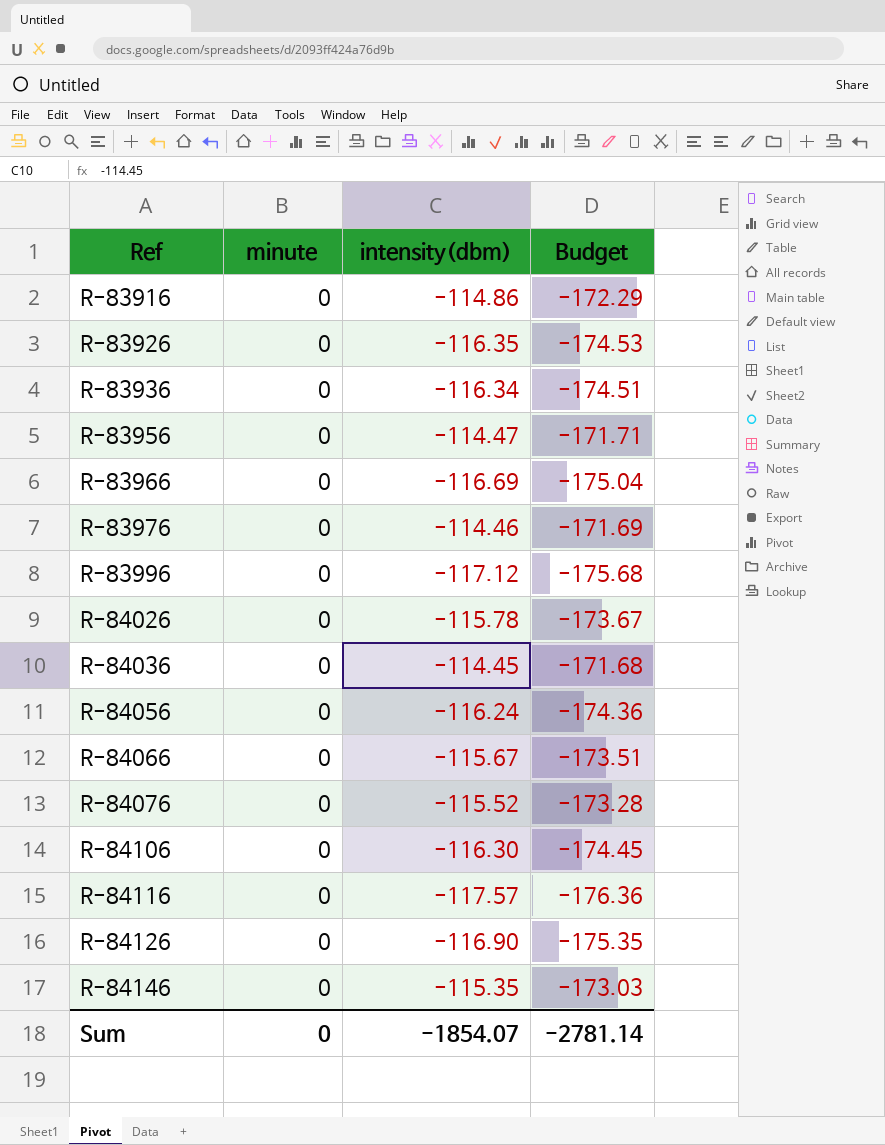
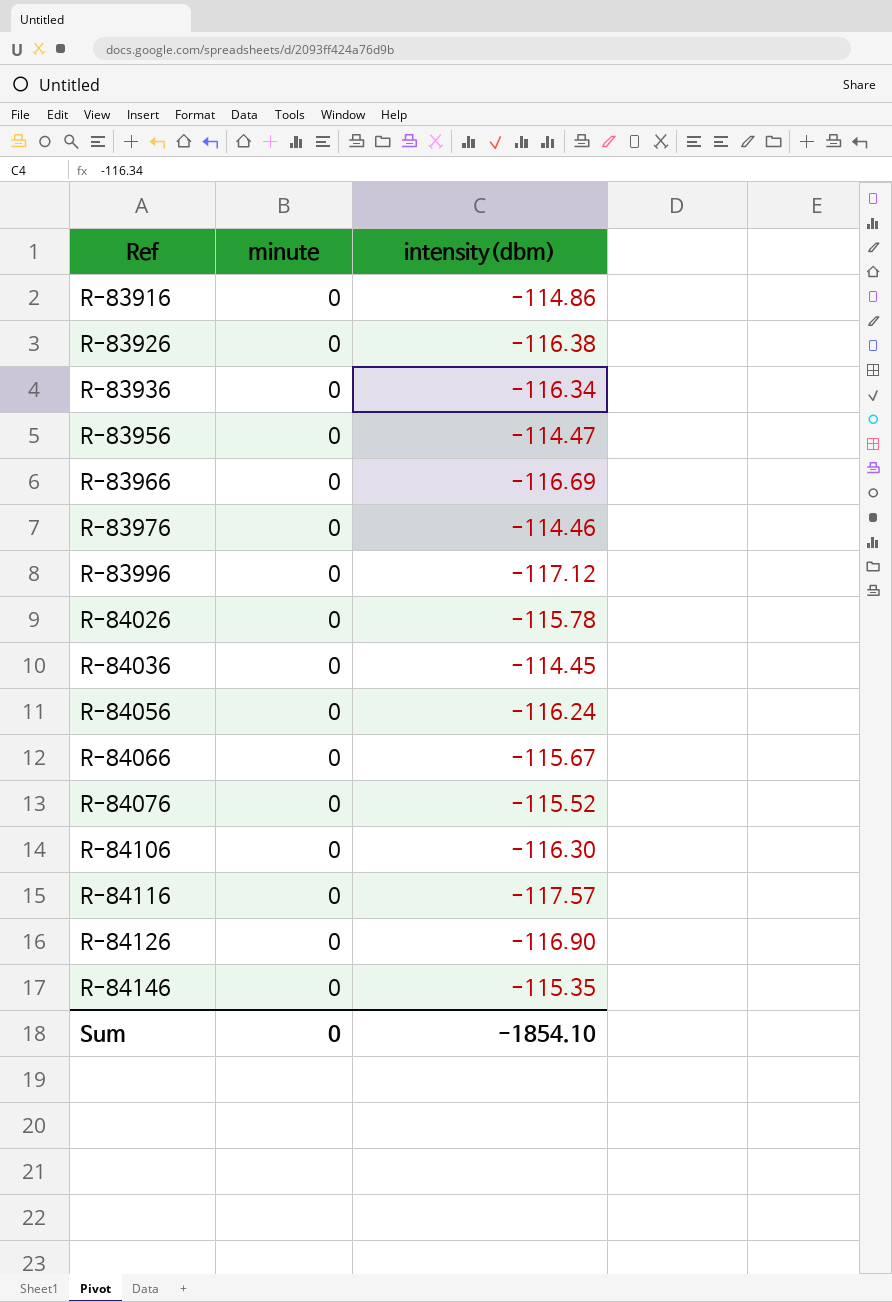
column Budget | formula: [intensity(dbm)] * 1.5 -> none
R-83926 | intensity(dbm): -116.35 -> -116.38
Sum | intensity(dbm): -1854.07 -> -1854.10

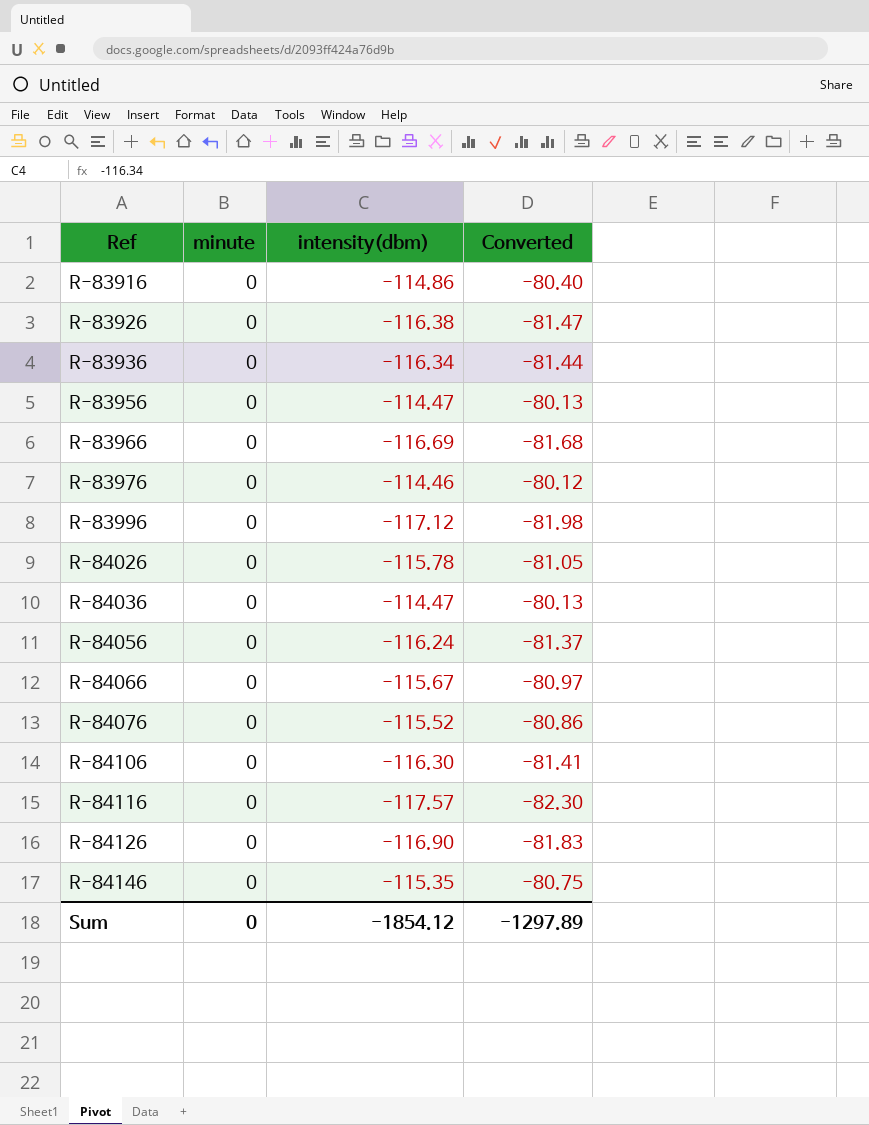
column Converted | formula: none -> [intensity(dbm)] * 0.7
R-84036 | intensity(dbm): -114.45 -> -114.47
Sum | intensity(dbm): -1854.10 -> -1854.12

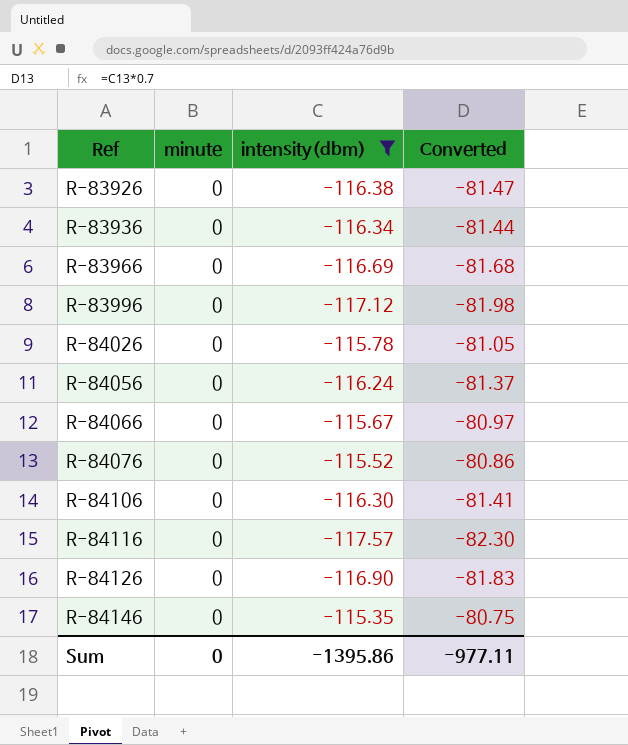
filter: none -> intensity(dbm) <= -115.35
Sum | intensity(dbm): -1854.12 -> -1395.86
Sum | Converted: -1297.89 -> -977.11

